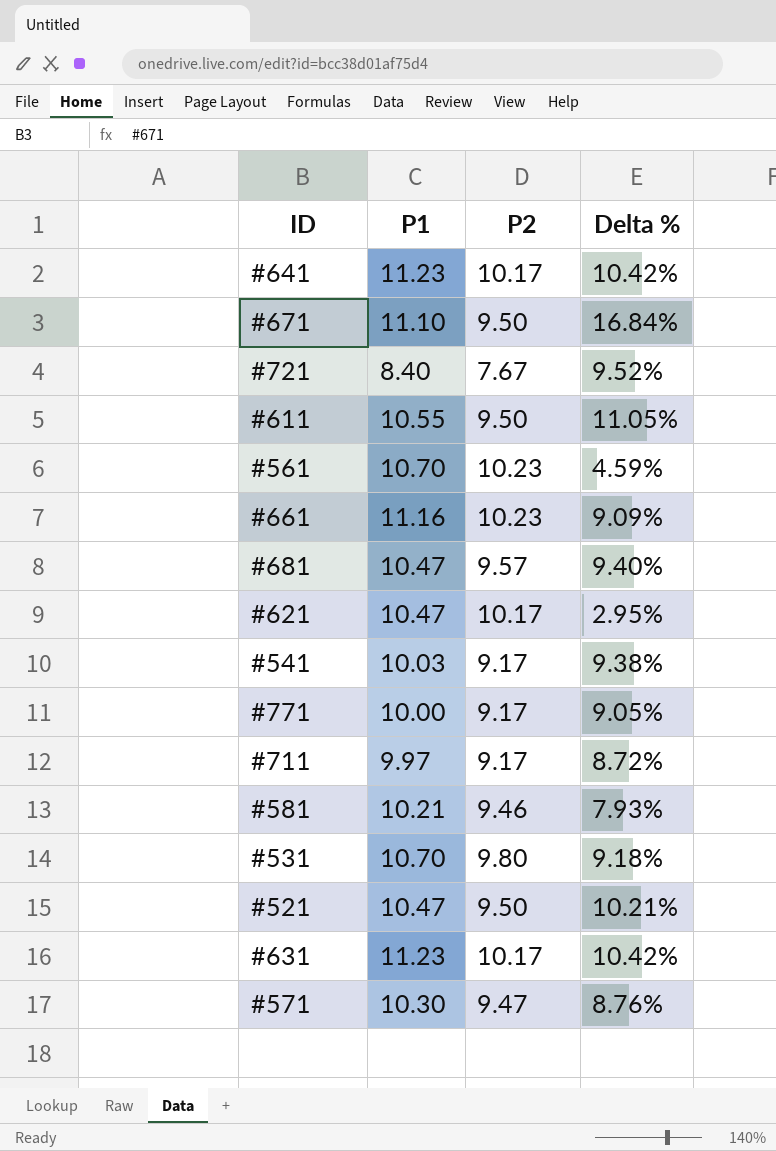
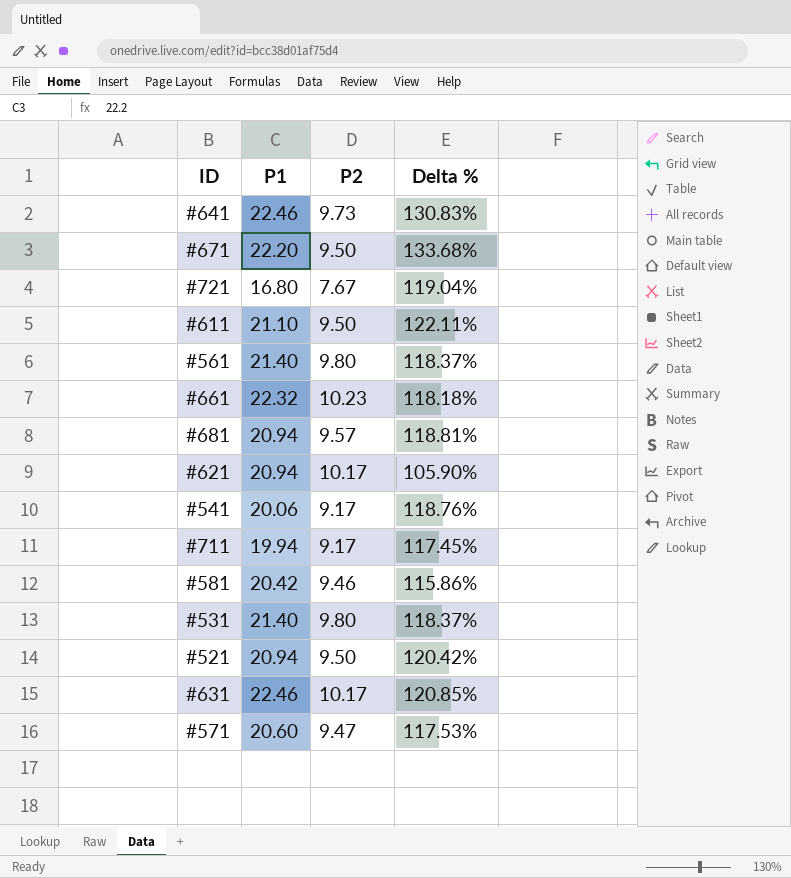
row #771: 10.00 | 9.17 | 9.05% -> none
#641 | P1: 11.23 -> 22.46
#641 | P2: 10.17 -> 9.73
#641 | Delta %: 10.42% -> 130.83%
#671 | P1: 11.10 -> 22.20
#671 | Delta %: 16.84% -> 133.68%
#721 | P1: 8.40 -> 16.80
#721 | Delta %: 9.52% -> 119.04%
#611 | P1: 10.55 -> 21.10
#611 | Delta %: 11.05% -> 122.11%
#561 | P1: 10.70 -> 21.40
#561 | P2: 10.23 -> 9.80
#561 | Delta %: 4.59% -> 118.37%
#661 | P1: 11.16 -> 22.32
#661 | Delta %: 9.09% -> 118.18%
#681 | P1: 10.47 -> 20.94
#681 | Delta %: 9.40% -> 118.81%
#621 | P1: 10.47 -> 20.94
#621 | Delta %: 2.95% -> 105.90%
#541 | P1: 10.03 -> 20.06
#541 | Delta %: 9.38% -> 118.76%
#711 | P1: 9.97 -> 19.94
#711 | Delta %: 8.72% -> 117.45%
#581 | P1: 10.21 -> 20.42
#581 | Delta %: 7.93% -> 115.86%
#531 | P1: 10.70 -> 21.40
#531 | Delta %: 9.18% -> 118.37%
#521 | P1: 10.47 -> 20.94
#521 | Delta %: 10.21% -> 120.42%
#631 | P1: 11.23 -> 22.46
#631 | Delta %: 10.42% -> 120.85%
#571 | P1: 10.30 -> 20.60
#571 | Delta %: 8.76% -> 117.53%

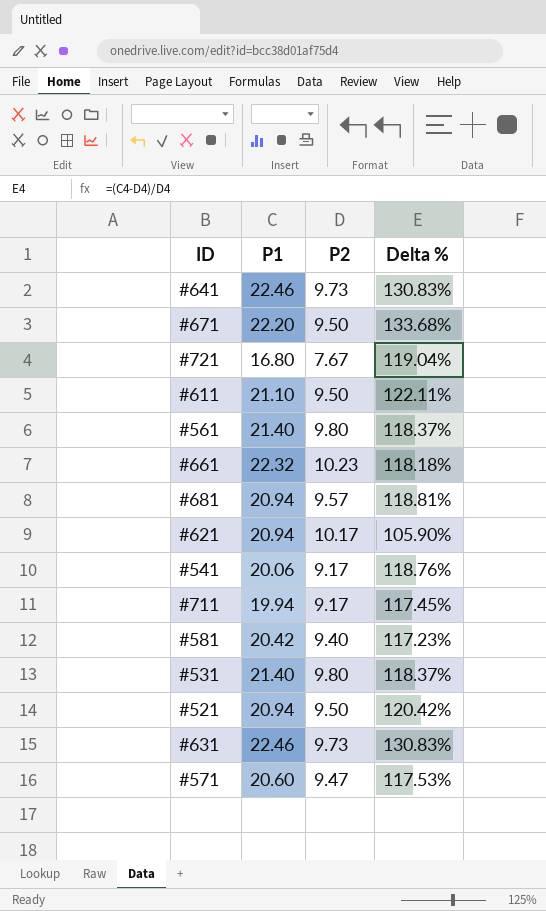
#581 | P2: 9.46 -> 9.40
#581 | Delta %: 115.86% -> 117.23%
#631 | P2: 10.17 -> 9.73
#631 | Delta %: 120.85% -> 130.83%

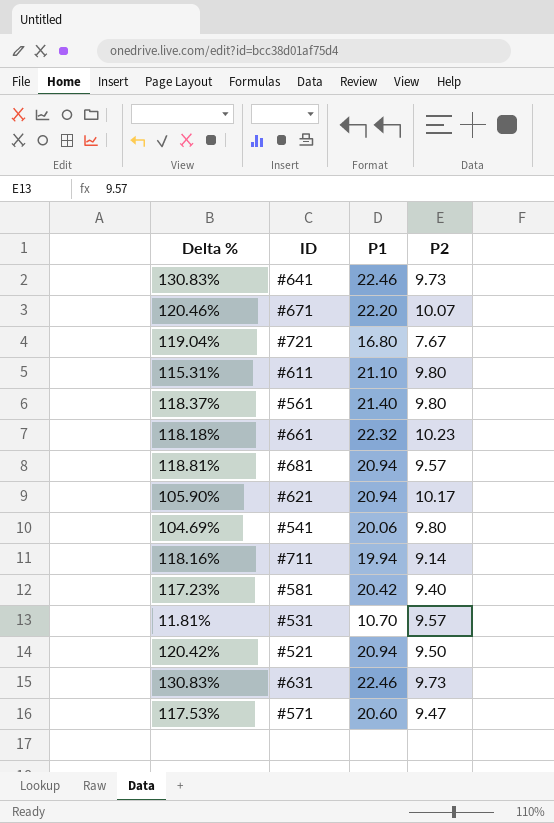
column Delta % | position: 4 -> 1
#671 | Delta %: 133.68% -> 120.46%
#671 | P2: 9.50 -> 10.07
#611 | Delta %: 122.11% -> 115.31%
#611 | P2: 9.50 -> 9.80
#541 | Delta %: 118.76% -> 104.69%
#541 | P2: 9.17 -> 9.80
#711 | Delta %: 117.45% -> 118.16%
#711 | P2: 9.17 -> 9.14
#531 | Delta %: 118.37% -> 11.81%
#531 | P1: 21.40 -> 10.70
#531 | P2: 9.80 -> 9.57

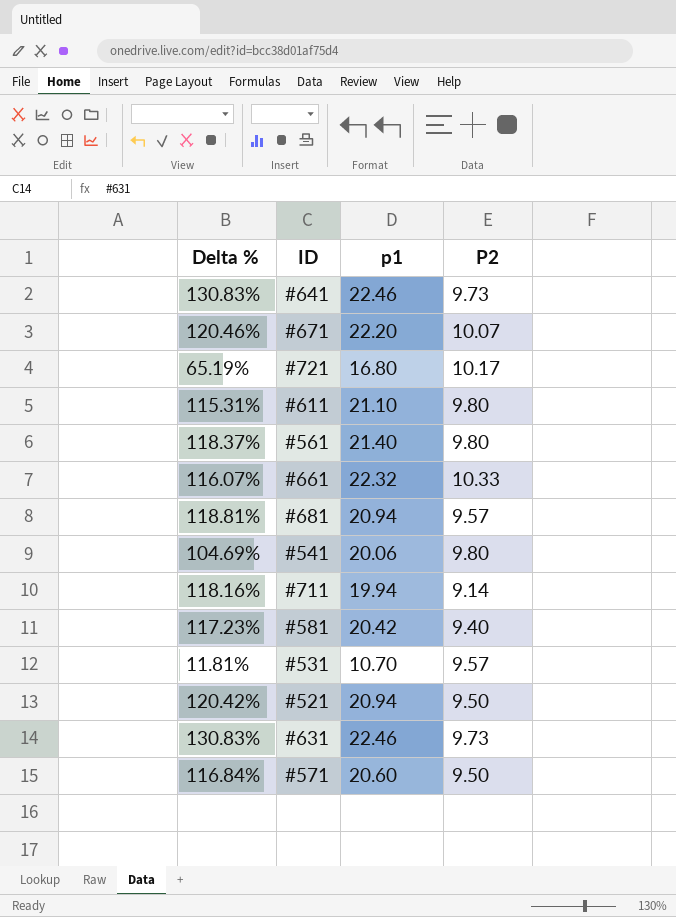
column name: P1 -> p1
row #621: 105.90% | 20.94 | 10.17 -> none
#721 | Delta %: 119.04% -> 65.19%
#721 | P2: 7.67 -> 10.17
#661 | Delta %: 118.18% -> 116.07%
#661 | P2: 10.23 -> 10.33
#571 | Delta %: 117.53% -> 116.84%
#571 | P2: 9.47 -> 9.50

